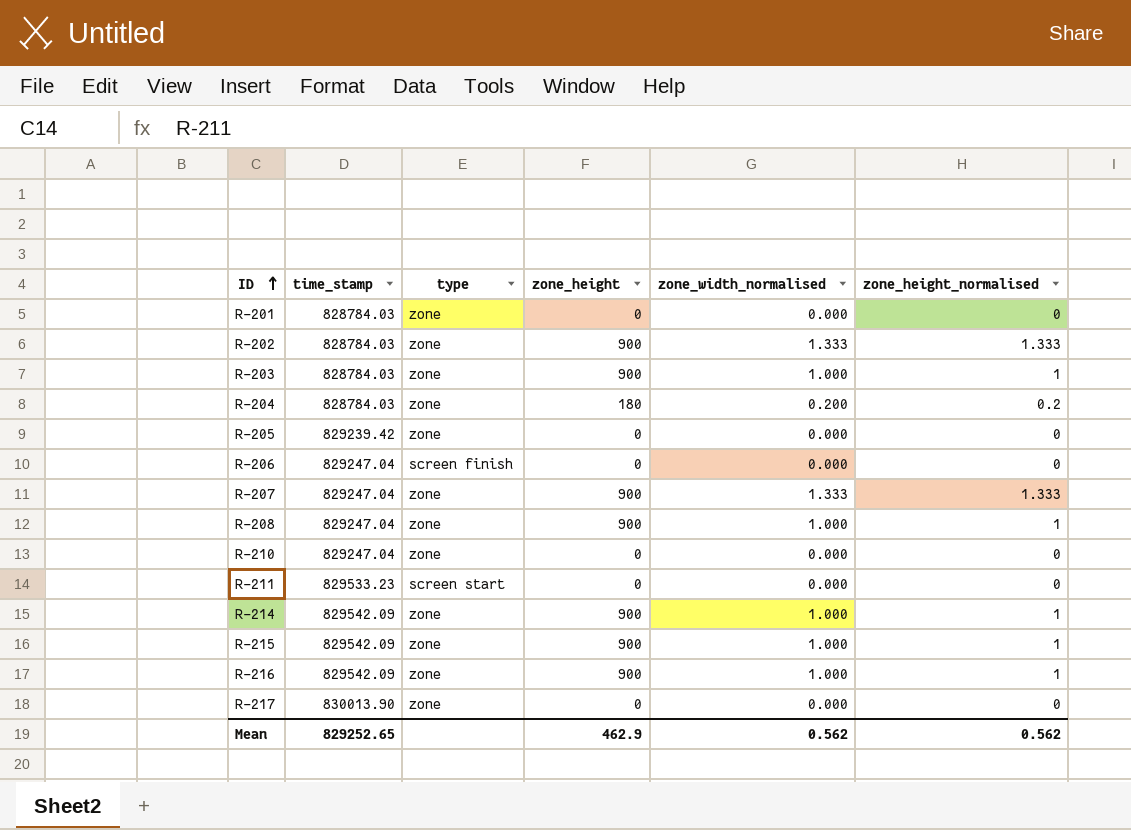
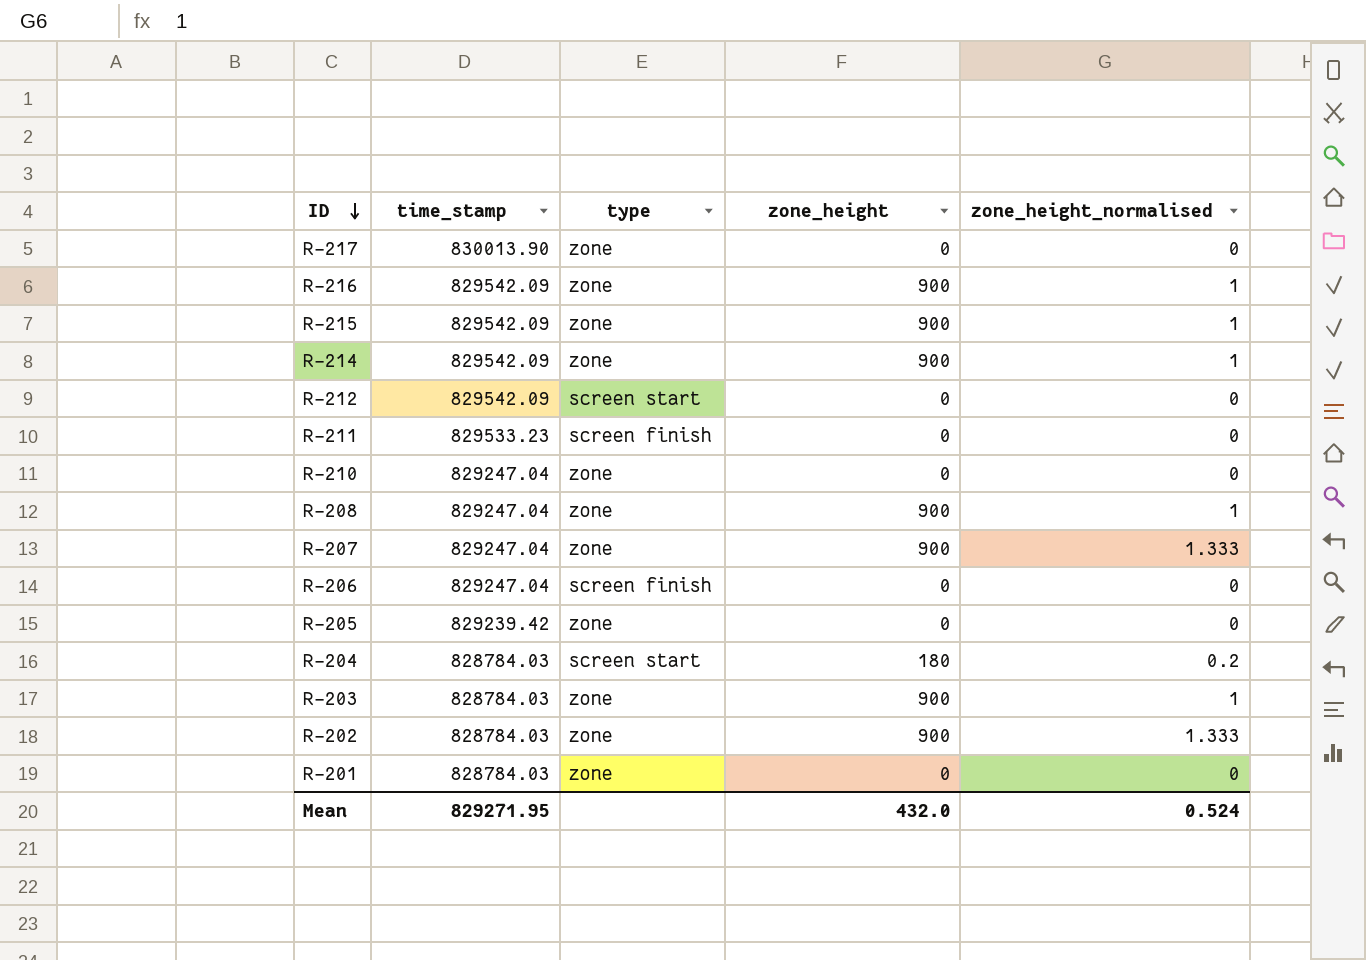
row order: ID ascending -> ID descending
column zone_width_normalised | position: 5 -> none
row R-212: none -> 829542.09 | screen start | 0 | 0
R-211 | type: screen start -> screen finish
R-204 | type: zone -> screen start
Mean | time_stamp: 829252.65 -> 829271.95
Mean | zone_height: 462.9 -> 432.0
Mean | zone_height_normalised: 0.562 -> 0.524

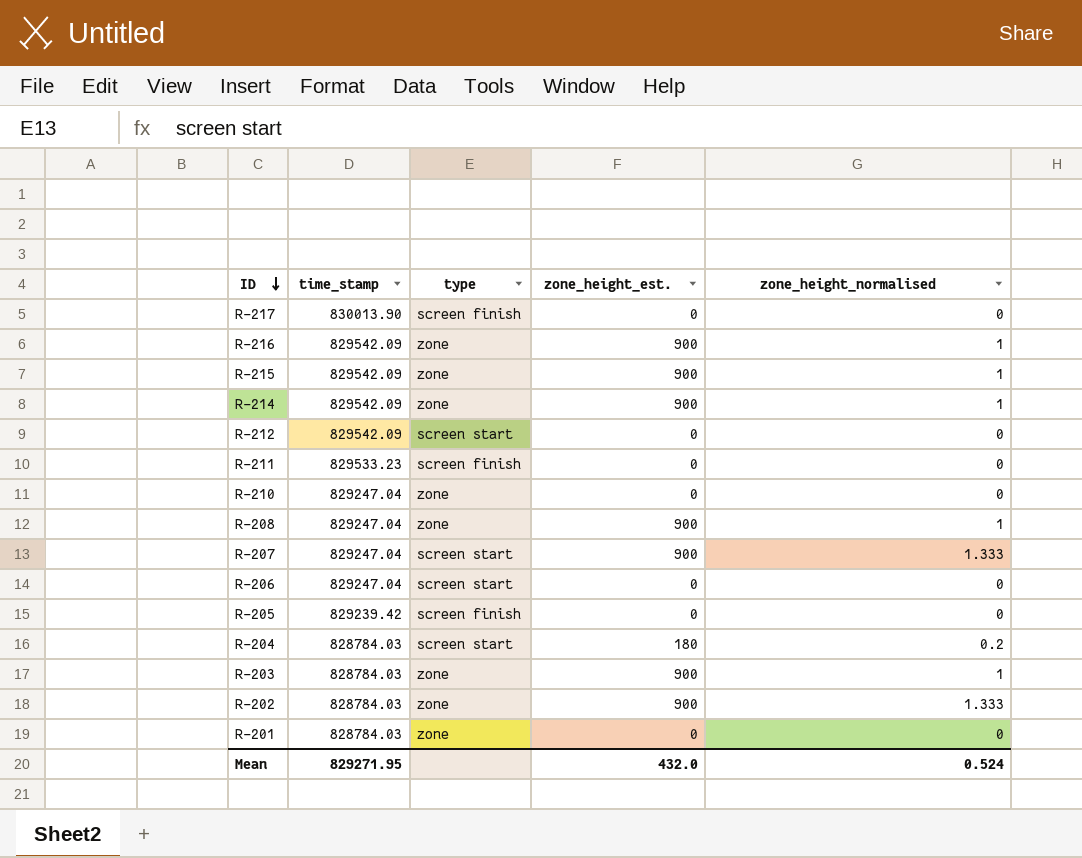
column name: zone_height -> zone_height_est.
R-217 | type: zone -> screen finish
R-207 | type: zone -> screen start
R-206 | type: screen finish -> screen start
R-205 | type: zone -> screen finish

